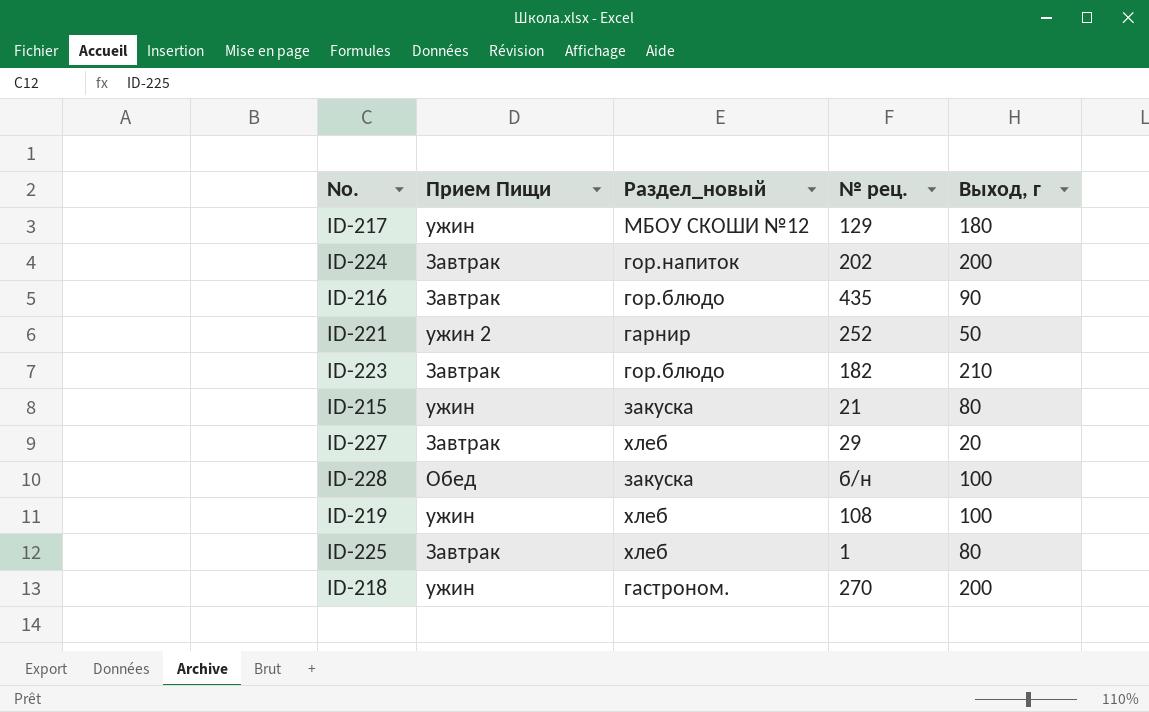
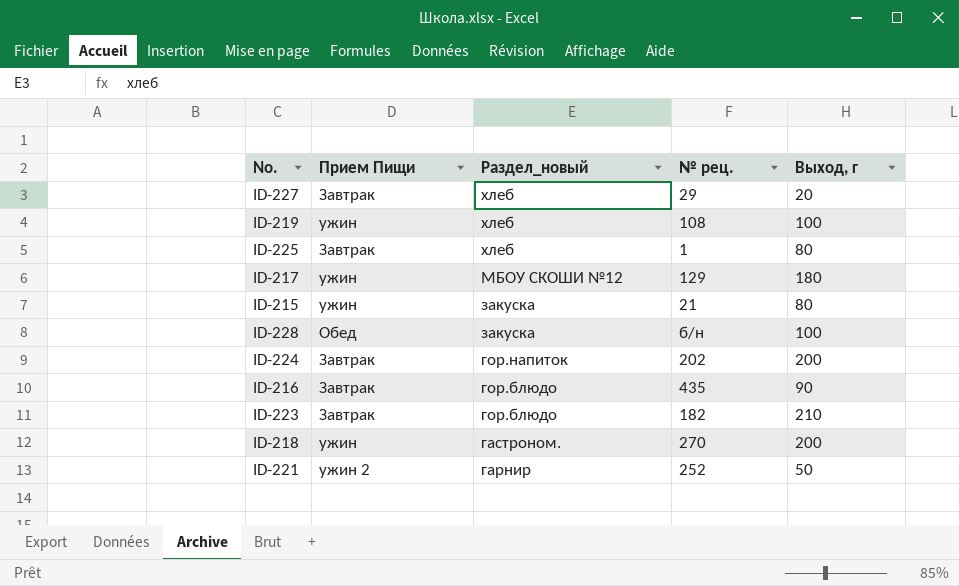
row order: none -> Раздел_новый descending

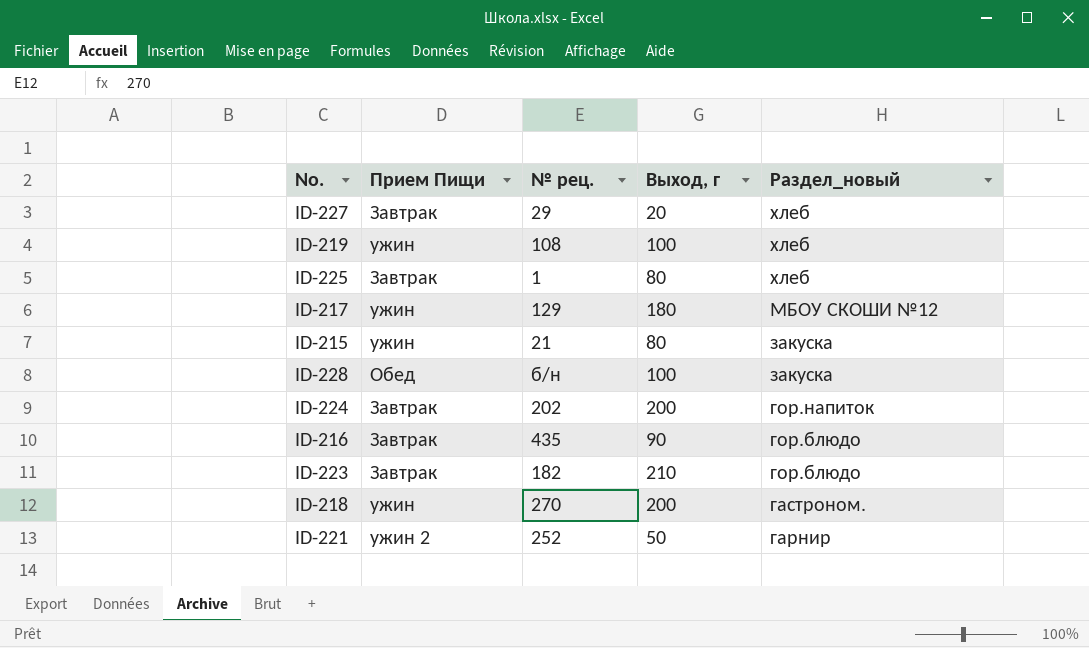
column Раздел_новый | position: 3 -> 5

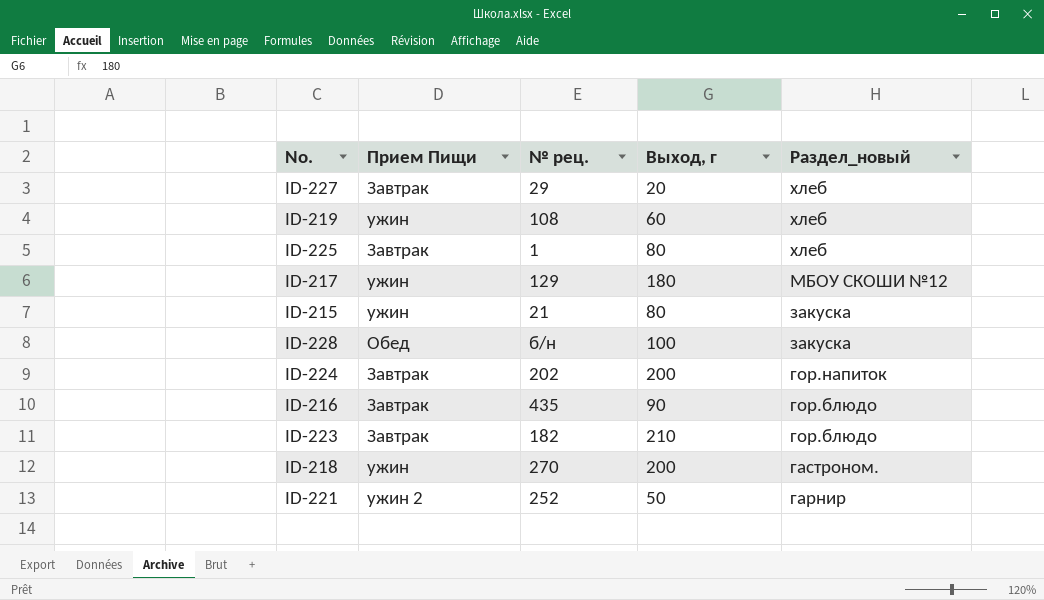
ID-219 | Выход, г: 100 -> 60

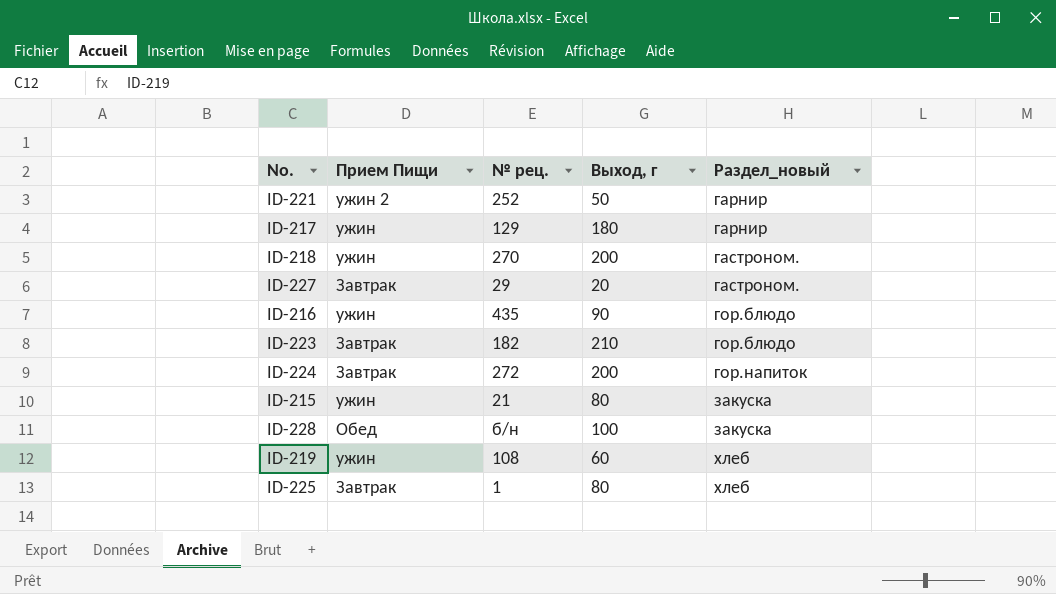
row order: Раздел_новый descending -> Раздел_новый ascending
ID-217 | Раздел_новый: МБОУ СКОШИ №12 -> гарнир
ID-227 | Раздел_новый: хлеб -> гастроном.
ID-216 | Прием Пищи: Завтрак -> ужин
ID-224 | № рец.: 202 -> 272

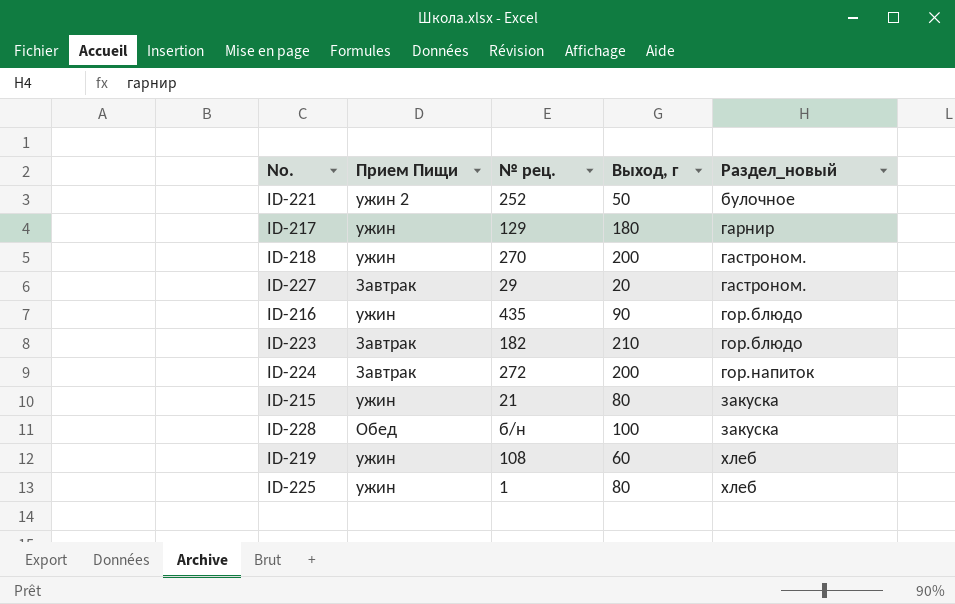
ID-221 | Раздел_новый: гарнир -> булочное
ID-225 | Прием Пищи: Завтрак -> ужин

